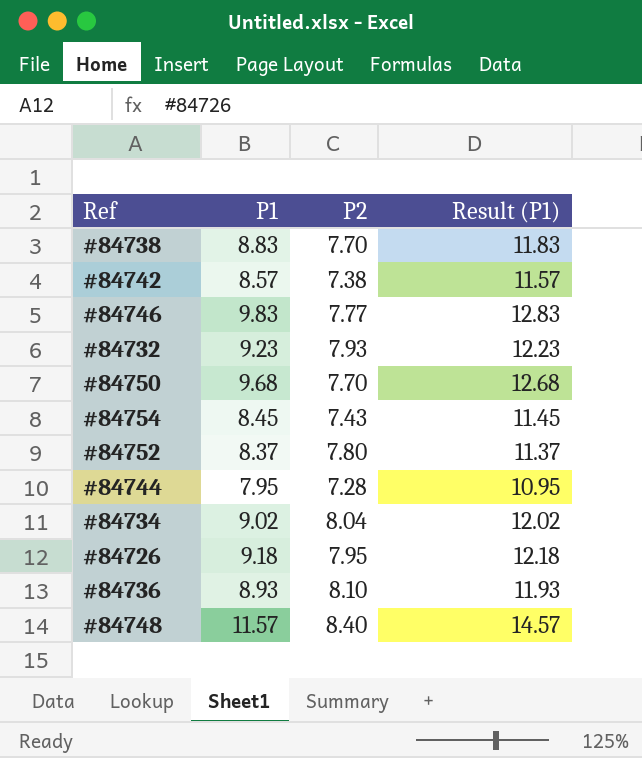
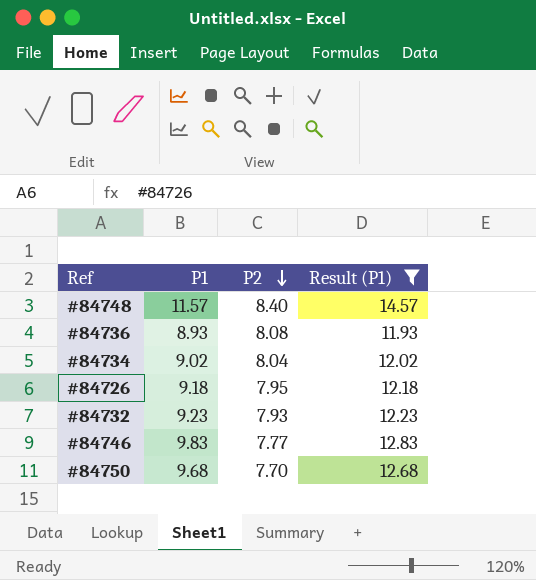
filter: none -> Result (P1) >= 11.93
row order: none -> P2 descending
#84736 | P2: 8.10 -> 8.08

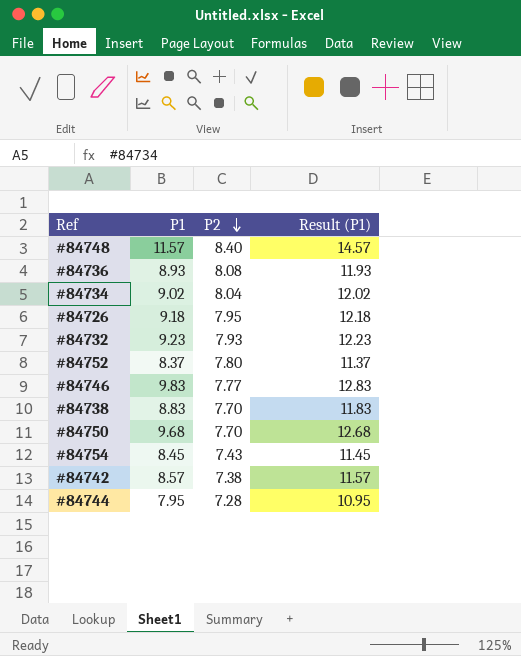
filter: Result (P1) >= 11.93 -> none

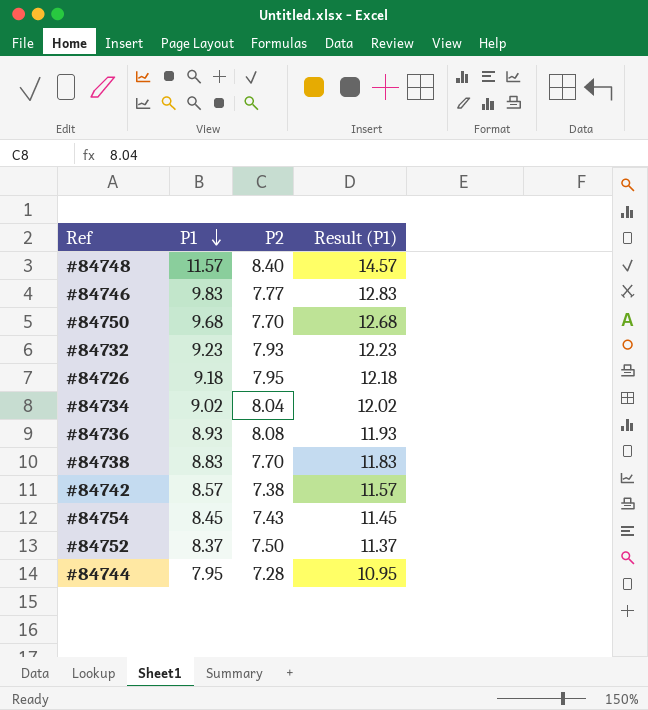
row order: P2 descending -> P1 descending
#84752 | P2: 7.80 -> 7.50

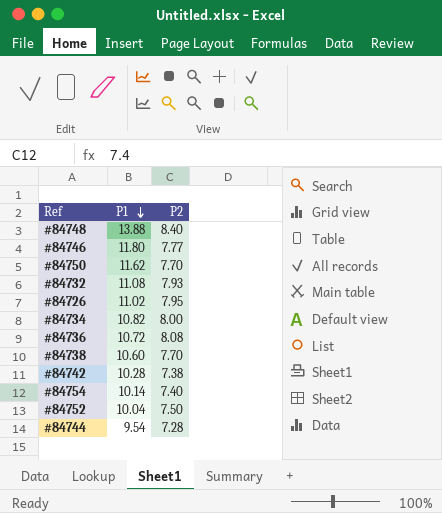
column Result (P1) | formula: [P1] + 3 -> none
#84748 | P1: 11.57 -> 13.88
#84746 | P1: 9.83 -> 11.80
#84750 | P1: 9.68 -> 11.62
#84732 | P1: 9.23 -> 11.08
#84726 | P1: 9.18 -> 11.02
#84734 | P1: 9.02 -> 10.82
#84734 | P2: 8.04 -> 8.00
#84736 | P1: 8.93 -> 10.72
#84738 | P1: 8.83 -> 10.60
#84742 | P1: 8.57 -> 10.28
#84754 | P1: 8.45 -> 10.14
#84754 | P2: 7.43 -> 7.40
#84752 | P1: 8.37 -> 10.04
#84744 | P1: 7.95 -> 9.54

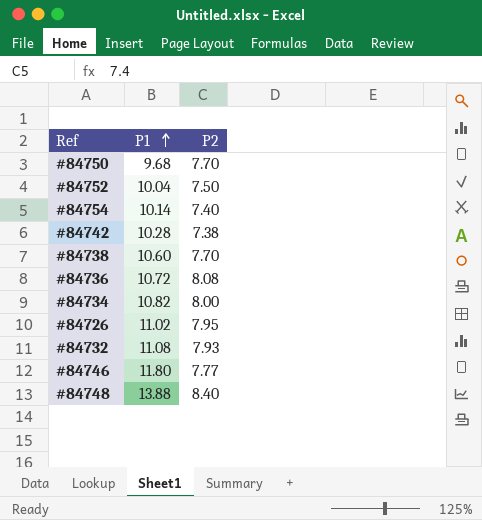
row order: P1 descending -> P1 ascending
row #84744: 9.54 | 7.28 -> none
#84750 | P1: 11.62 -> 9.68

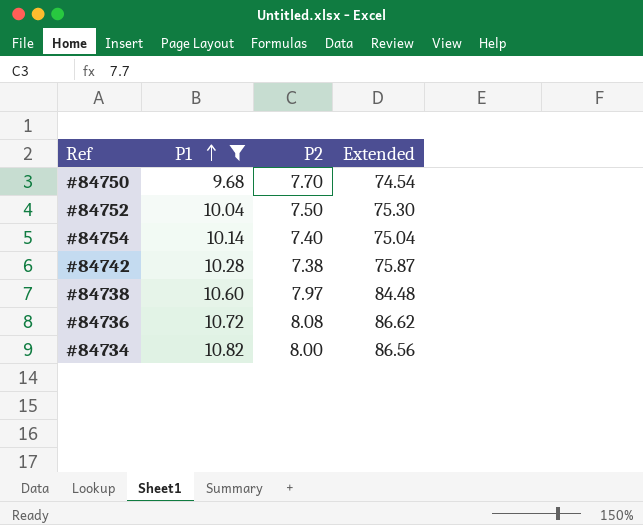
filter: none -> P1 <= 10.82
column Extended | formula: none -> [P1] * [P2]
#84738 | P2: 7.70 -> 7.97

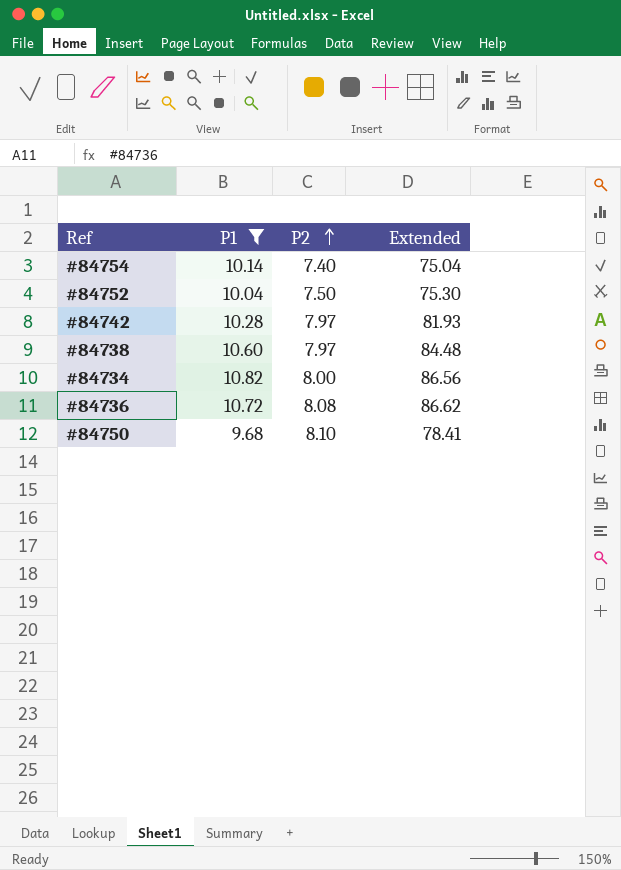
row order: P1 ascending -> P2 ascending
#84742 | P2: 7.38 -> 7.97
#84742 | Extended: 75.87 -> 81.93
#84750 | P2: 7.70 -> 8.10
#84750 | Extended: 74.54 -> 78.41

